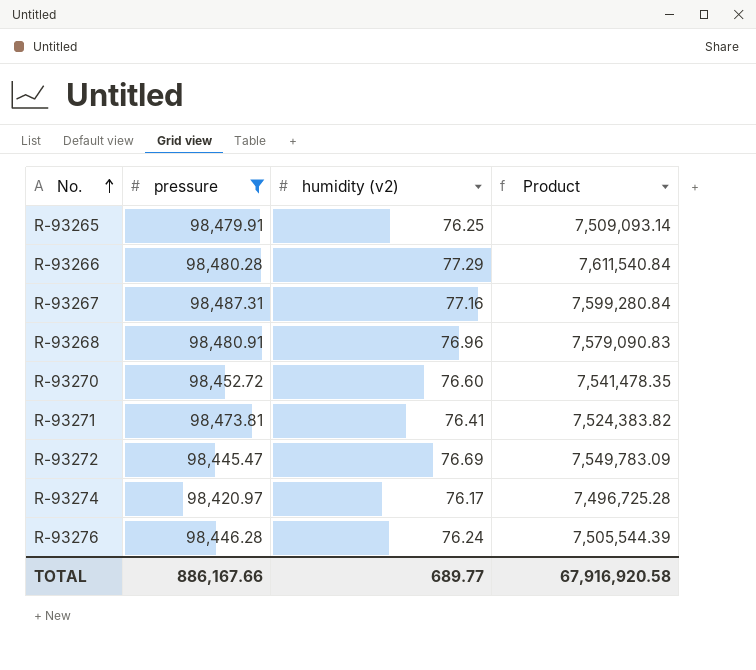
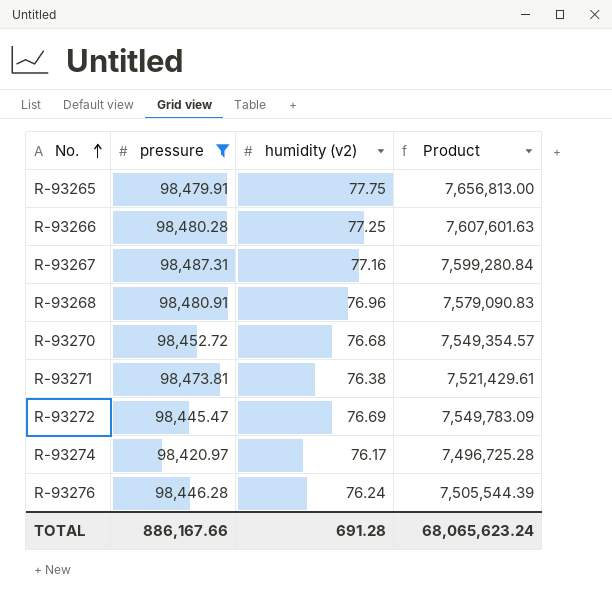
R-93265 | humidity (v2): 76.25 -> 77.75
R-93265 | Product: 7,509,093.14 -> 7,656,813.00
R-93266 | humidity (v2): 77.29 -> 77.25
R-93266 | Product: 7,611,540.84 -> 7,607,601.63
R-93270 | humidity (v2): 76.60 -> 76.68
R-93270 | Product: 7,541,478.35 -> 7,549,354.57
R-93271 | humidity (v2): 76.41 -> 76.38
R-93271 | Product: 7,524,383.82 -> 7,521,429.61
TOTAL | humidity (v2): 689.77 -> 691.28
TOTAL | Product: 67,916,920.58 -> 68,065,623.24

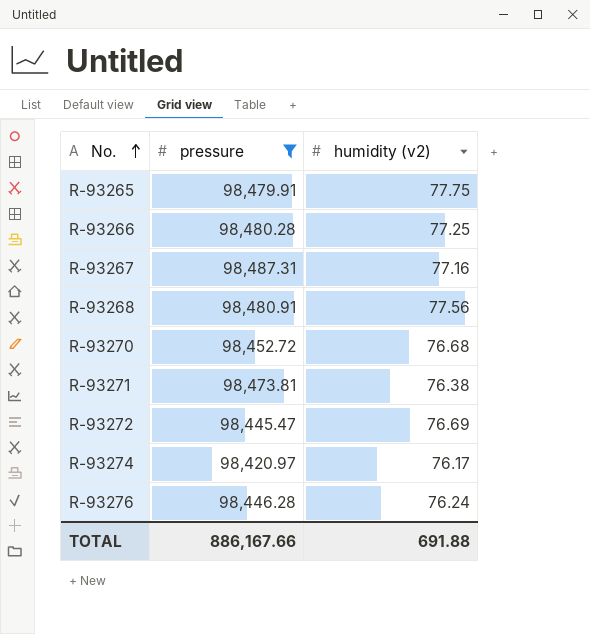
column Product | formula: [pressure] * [humidity (v2)] -> none
R-93268 | humidity (v2): 76.96 -> 77.56
TOTAL | humidity (v2): 691.28 -> 691.88

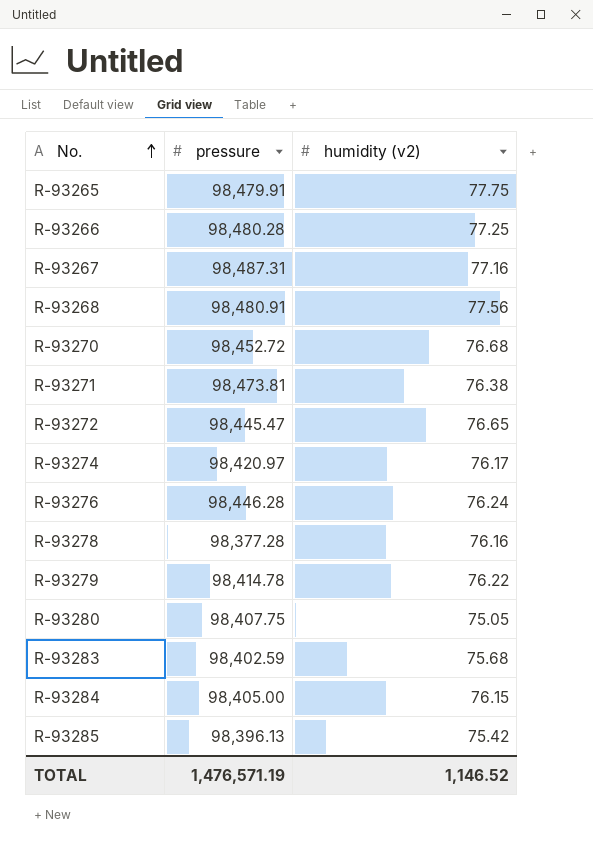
filter: pressure >= 98,420.97 -> none
R-93272 | humidity (v2): 76.69 -> 76.65
TOTAL | pressure: 886,167.66 -> 1,476,571.19
TOTAL | humidity (v2): 691.88 -> 1,146.52

